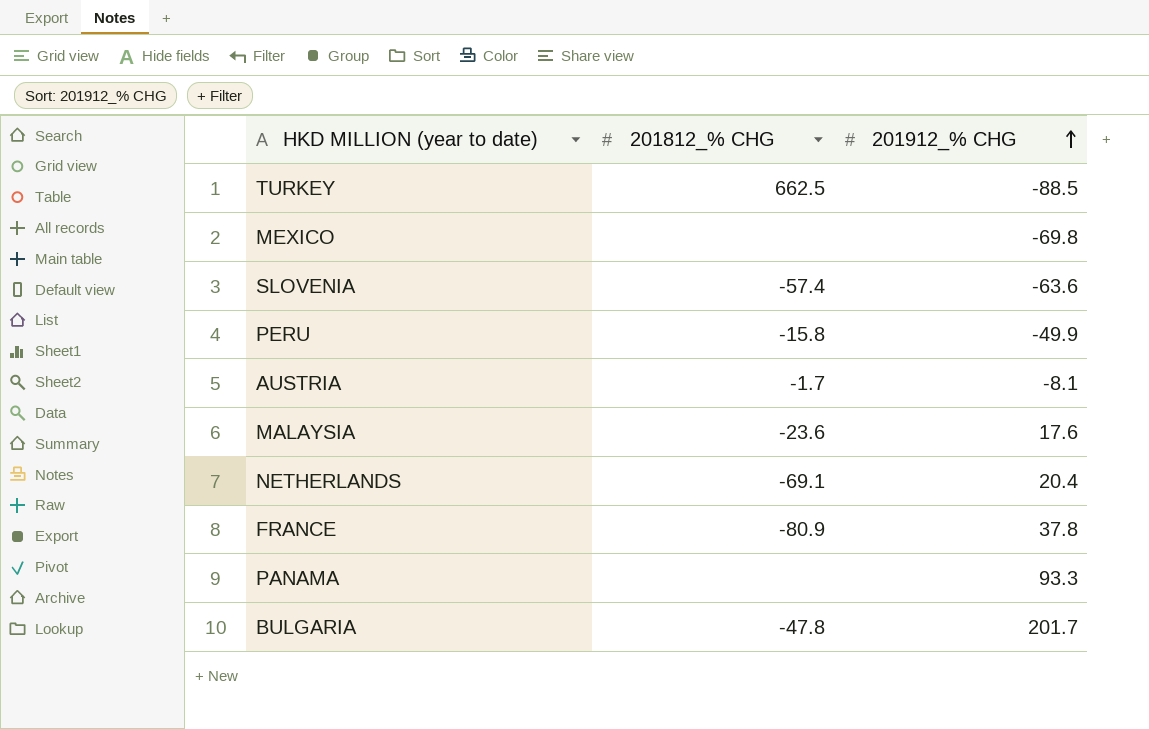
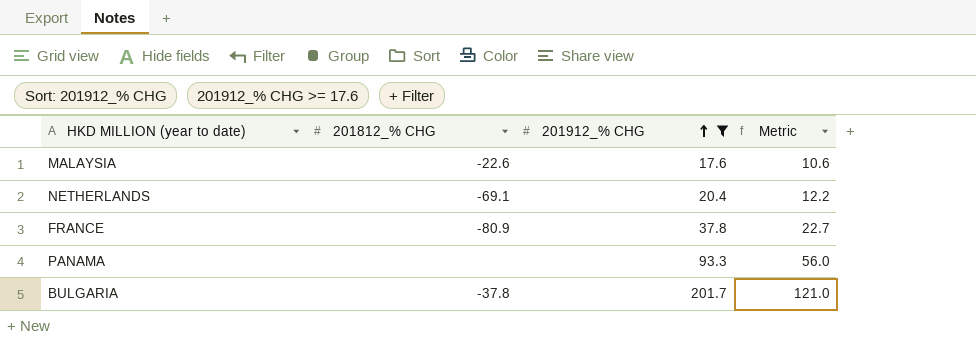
filter: none -> 201912_% CHG >= 17.6
column Metric | formula: none -> [201912_% CHG] * 0.6
MALAYSIA | 201812_% CHG: -23.6 -> -22.6
BULGARIA | 201812_% CHG: -47.8 -> -37.8

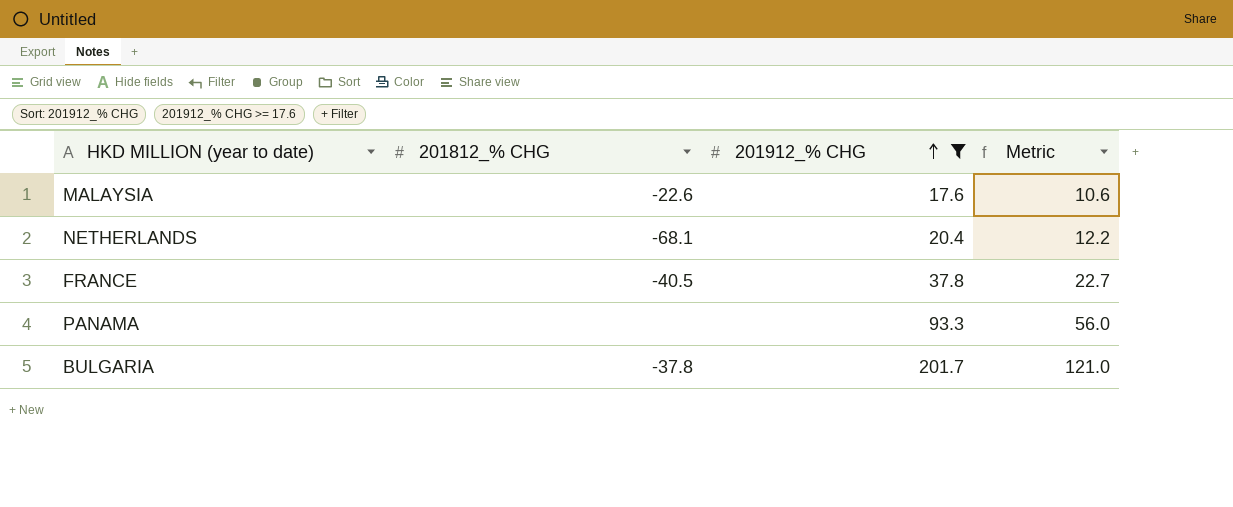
NETHERLANDS | 201812_% CHG: -69.1 -> -68.1
FRANCE | 201812_% CHG: -80.9 -> -40.5

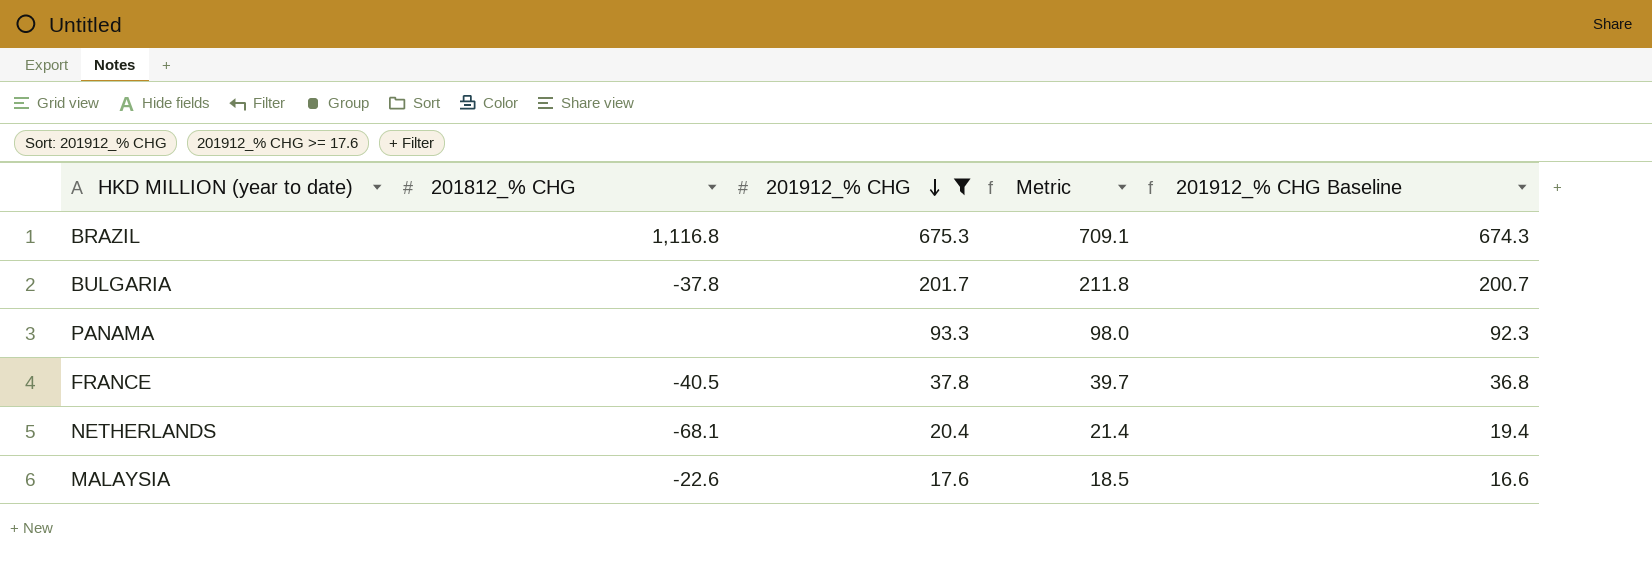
row order: 201912_% CHG ascending -> 201912_% CHG descending
column Metric | formula: [201912_% CHG] * 0.6 -> [201912_% CHG] * 1.05
column 201912_% CHG Baseline | formula: none -> [201912_% CHG] - 1
row BRAZIL: none -> 1,116.8 | 675.3 | 709.1 | 674.3

